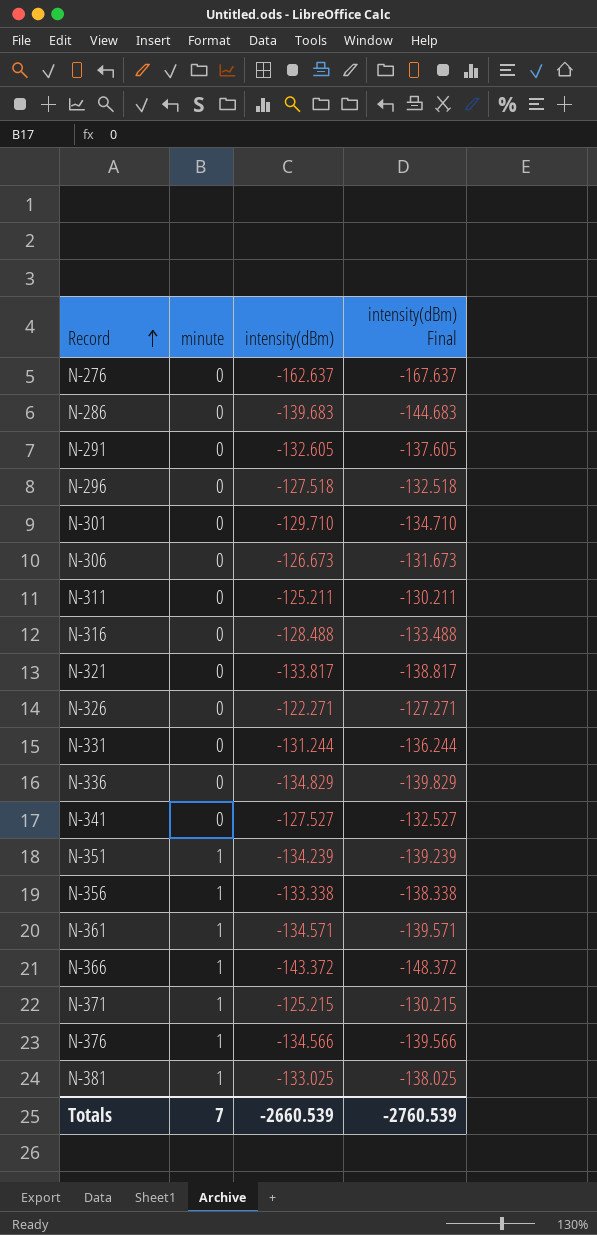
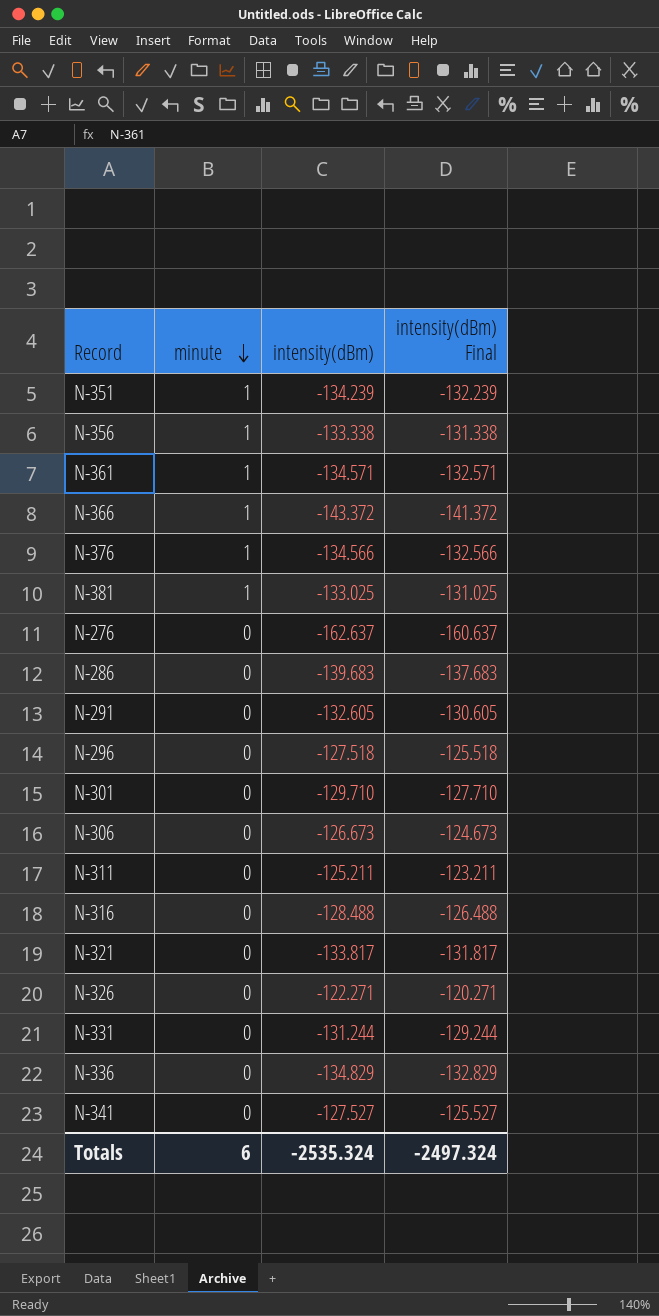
row order: Record ascending -> minute descending
column intensity(dBm) Final | formula: [intensity(dBm)] - 5 -> [intensity(dBm)] + 2
row N-371: 1 | -125.215 | -130.215 -> none
Totals | minute: 7 -> 6
Totals | intensity(dBm): -2660.539 -> -2535.324
Totals | intensity(dBm) Final: -2760.539 -> -2497.324

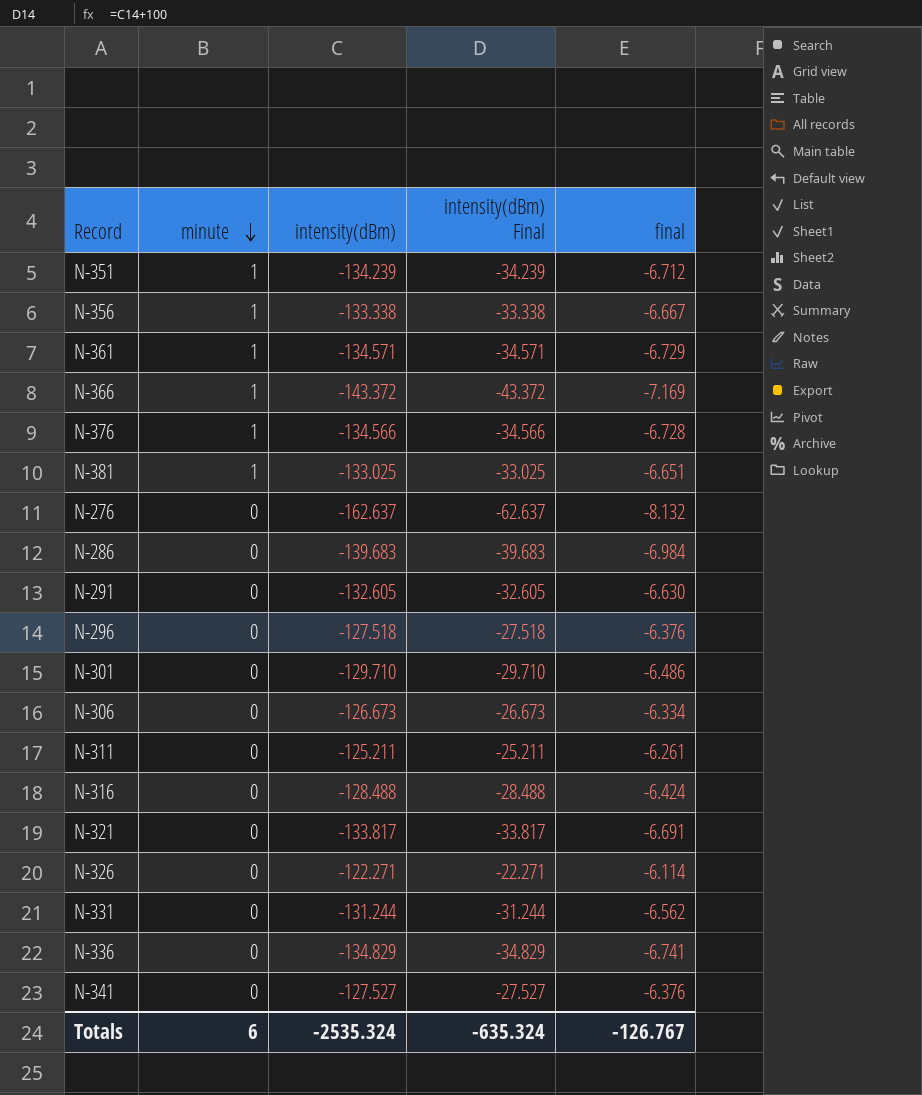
column intensity(dBm) Final | formula: [intensity(dBm)] + 2 -> [intensity(dBm)] + 100
column final | formula: none -> [intensity(dBm)] * 0.05
Totals | intensity(dBm) Final: -2497.324 -> -635.324

